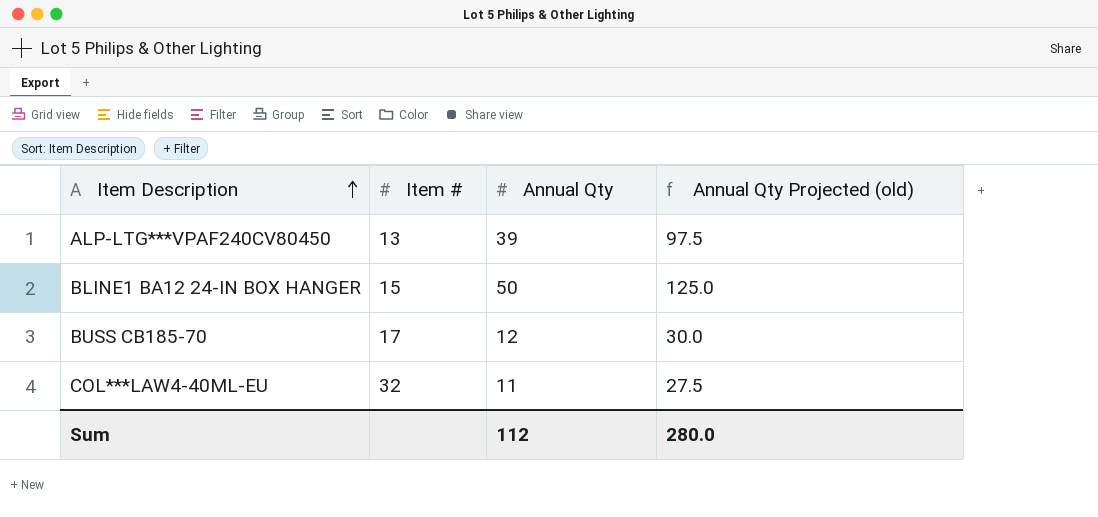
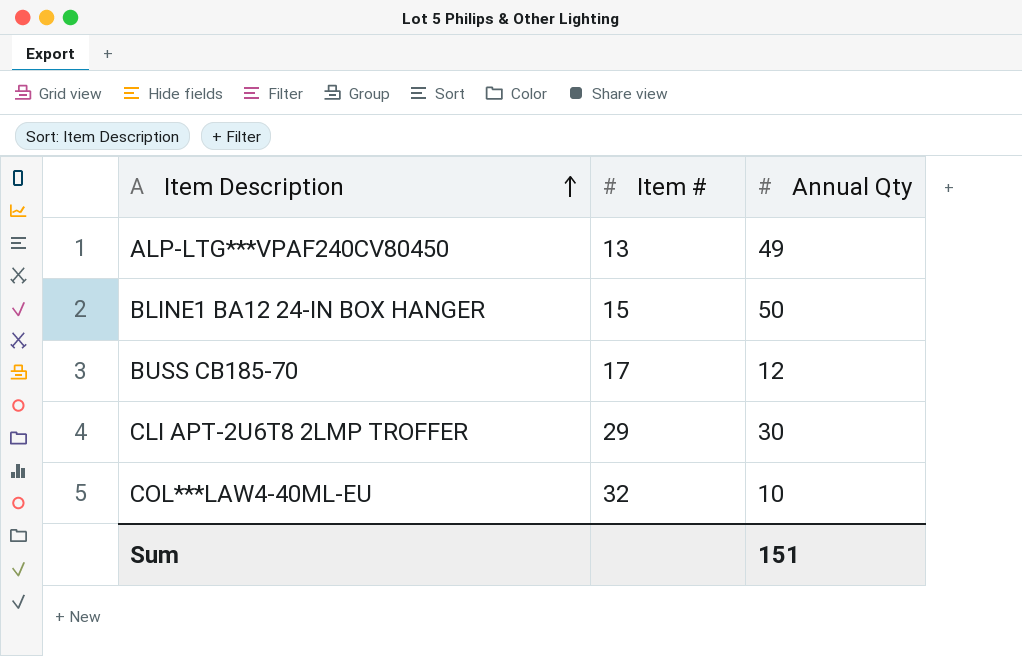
column Annual Qty Projected (old) | formula: [Annual Qty] * 2.5 -> none
ALP-LTG***VPAF240CV80450 | Annual Qty: 39 -> 49
row CLI APT-2U6T8 2LMP TROFFER: none -> 29 | 30
COL***LAW4-40ML-EU | Annual Qty: 11 -> 10
Sum | Annual Qty: 112 -> 151

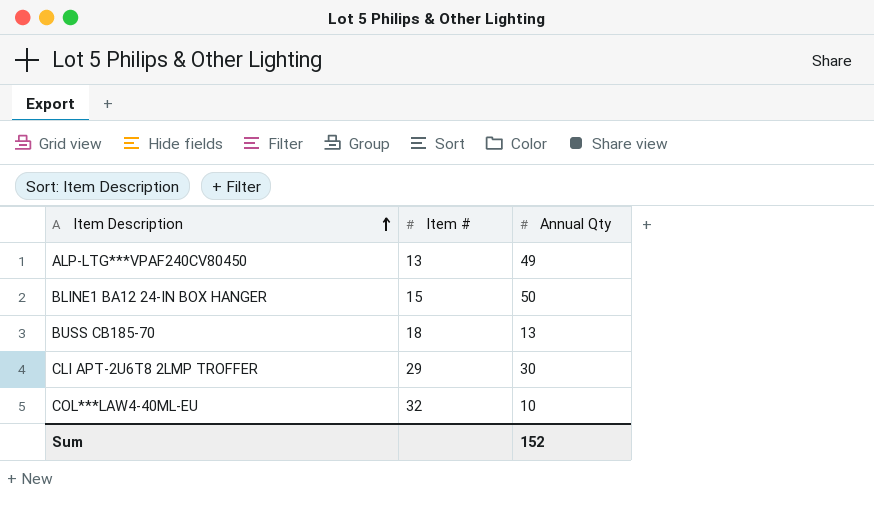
BUSS CB185-70 | Item #: 17 -> 18
BUSS CB185-70 | Annual Qty: 12 -> 13
Sum | Annual Qty: 151 -> 152

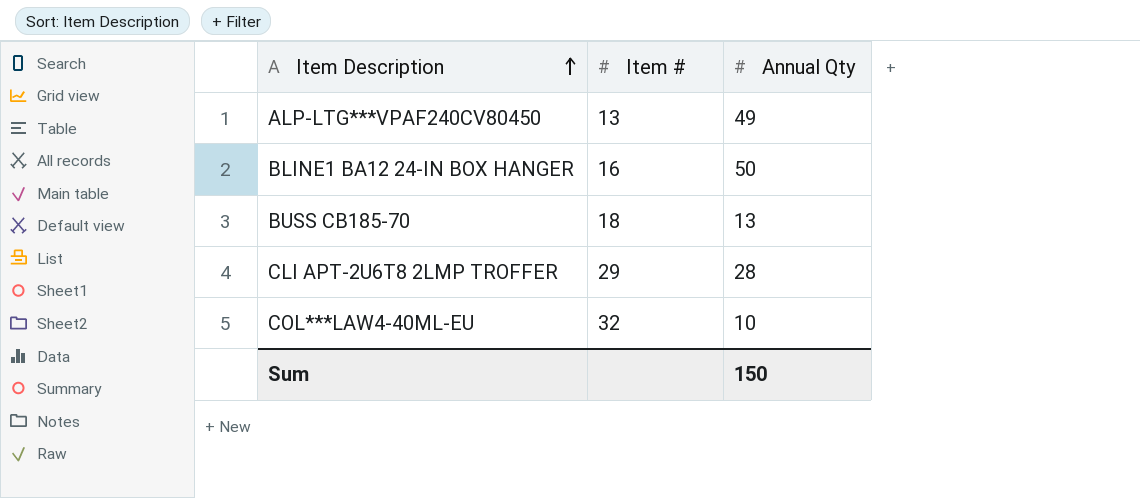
BLINE1 BA12 24-IN BOX HANGER | Item #: 15 -> 16
CLI APT-2U6T8 2LMP TROFFER | Annual Qty: 30 -> 28
Sum | Annual Qty: 152 -> 150

